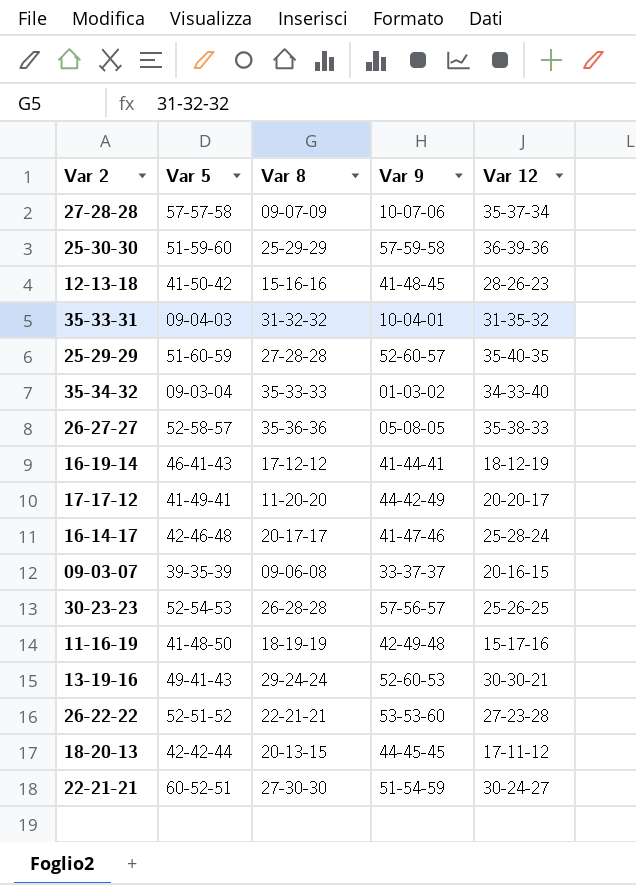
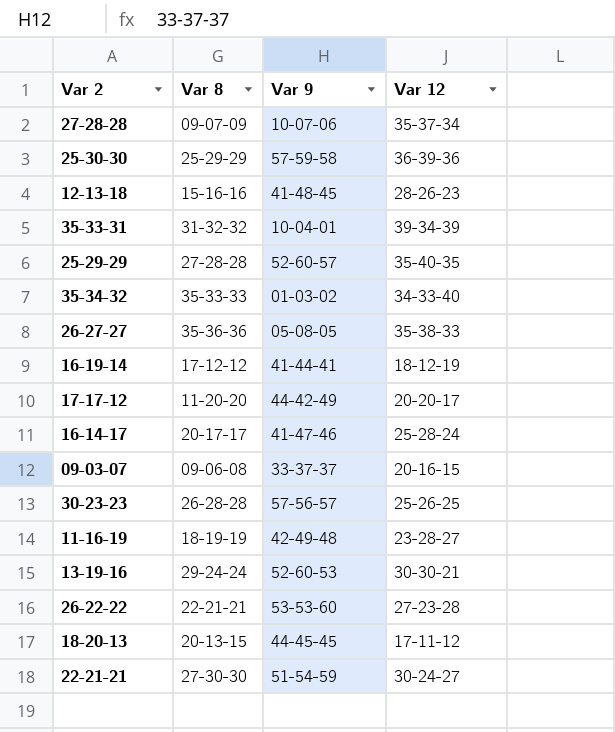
column Var 5 | position: 2 -> none
35-33-31 | Var 12: 31-35-32 -> 39-34-39
11-16-19 | Var 12: 15-17-16 -> 23-28-27

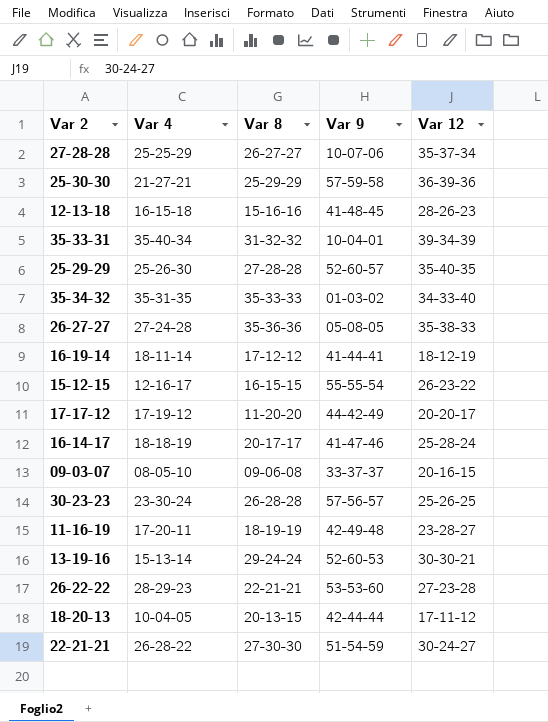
column Var 4 | position: none -> 2
27-28-28 | Var 8: 09-07-09 -> 26-27-27
row 15-12-15: none -> 12-16-17 | 16-15-15 | 55-55-54 | 26-23-22
18-20-13 | Var 9: 44-45-45 -> 42-44-44

